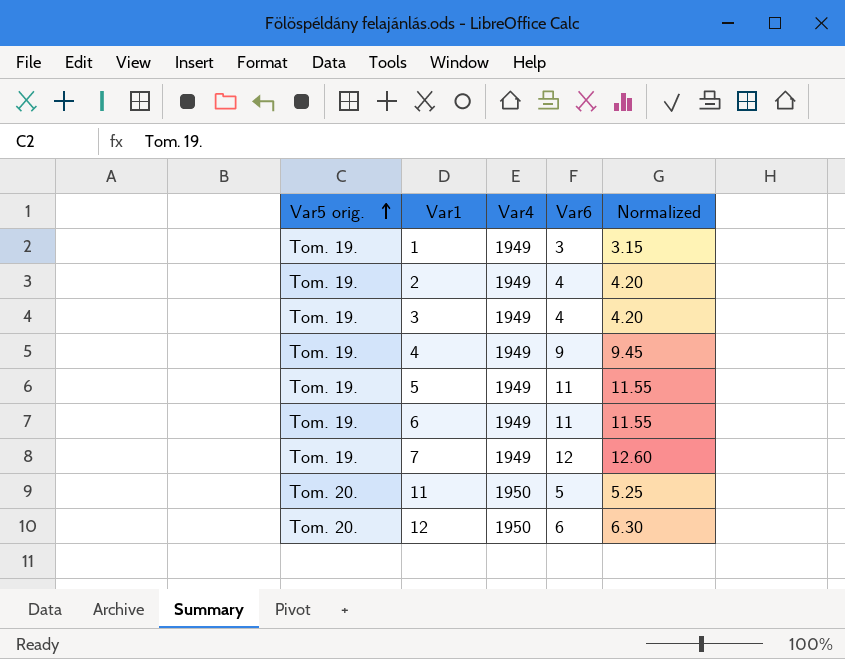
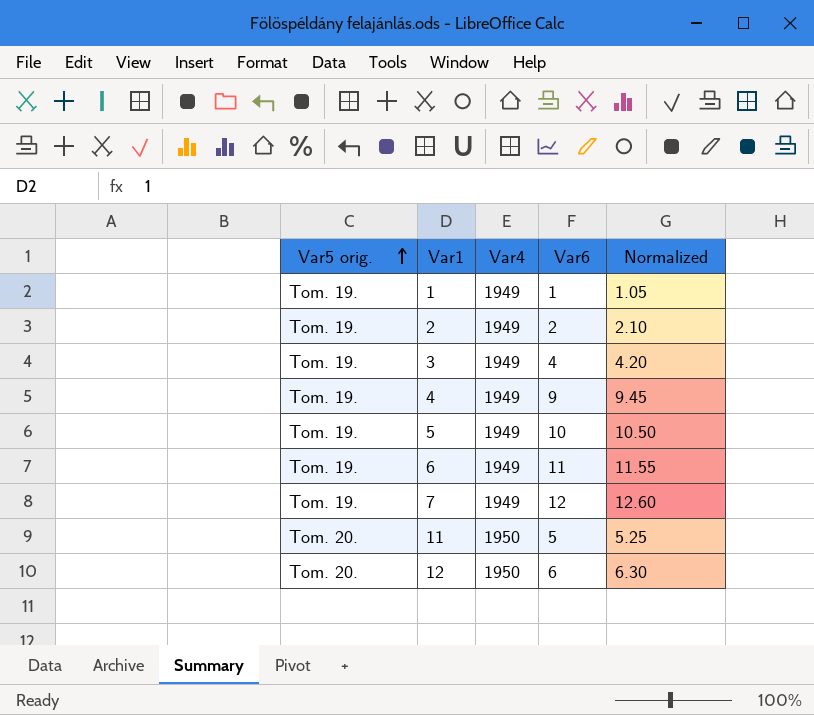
1 | Var6: 3 -> 1
1 | Normalized: 3.15 -> 1.05
2 | Var6: 4 -> 2
2 | Normalized: 4.20 -> 2.10
5 | Var6: 11 -> 10
5 | Normalized: 11.55 -> 10.50

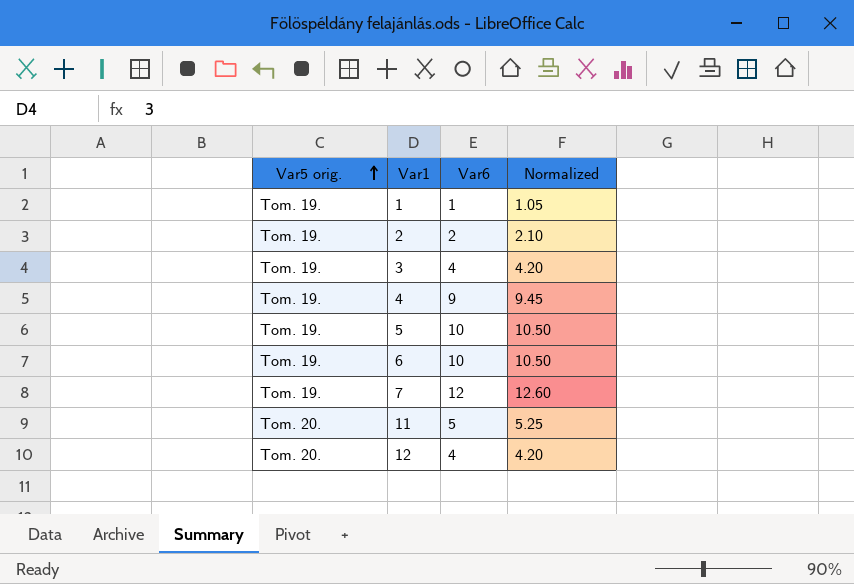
column Var4 | position: 3 -> none
6 | Var6: 11 -> 10
6 | Normalized: 11.55 -> 10.50
12 | Var6: 6 -> 4
12 | Normalized: 6.30 -> 4.20

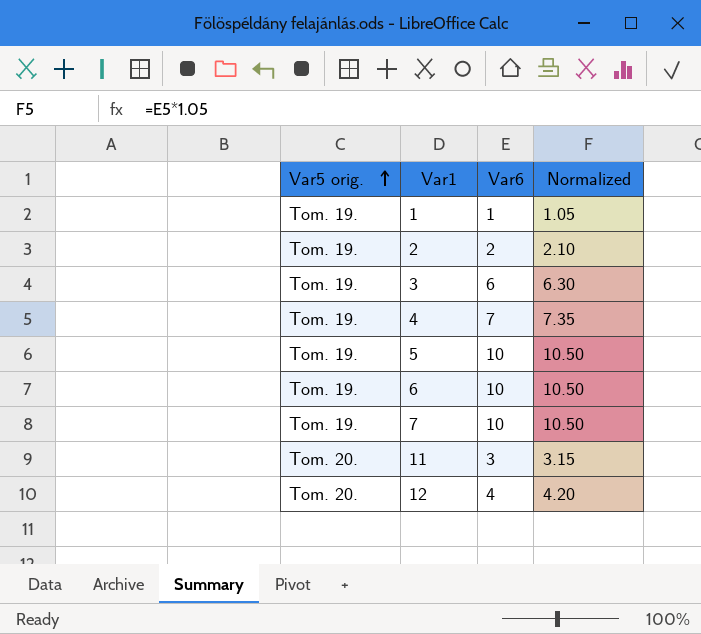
3 | Var6: 4 -> 6
3 | Normalized: 4.20 -> 6.30
4 | Var6: 9 -> 7
4 | Normalized: 9.45 -> 7.35
7 | Var6: 12 -> 10
7 | Normalized: 12.60 -> 10.50
11 | Var6: 5 -> 3
11 | Normalized: 5.25 -> 3.15

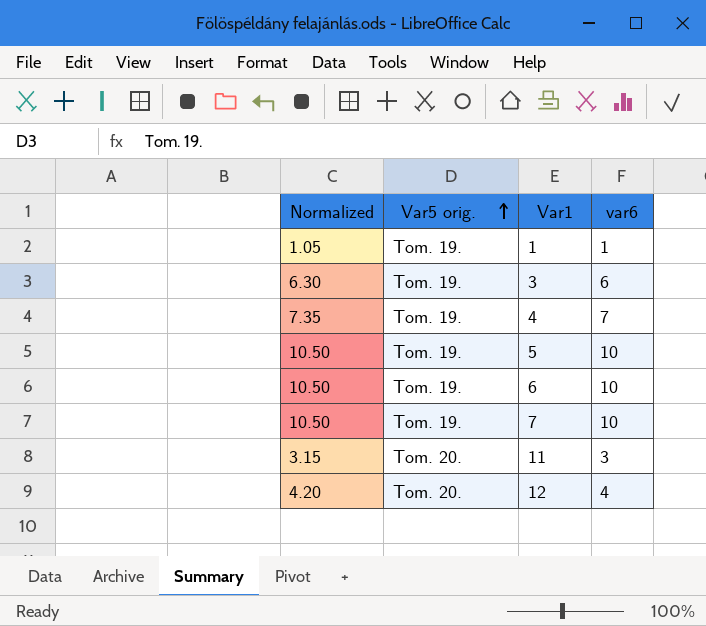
column Normalized | position: 4 -> 1
column name: Var6 -> var6
row 2: Tom. 19. | 2 | 2.10 -> none

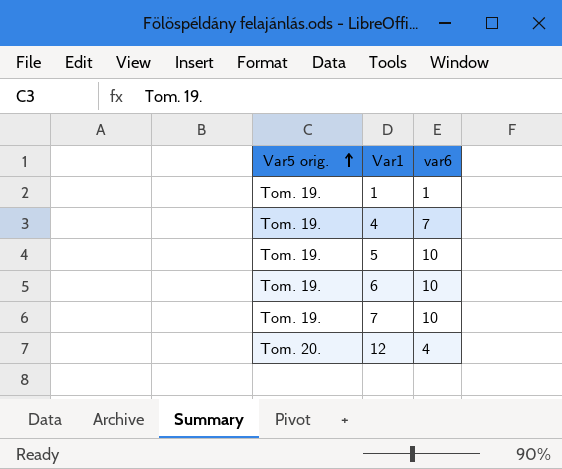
column Normalized | formula: [var6] * 1.05 -> none
row 3: 6.30 | Tom. 19. | 6 -> none
row 11: 3.15 | Tom. 20. | 3 -> none

